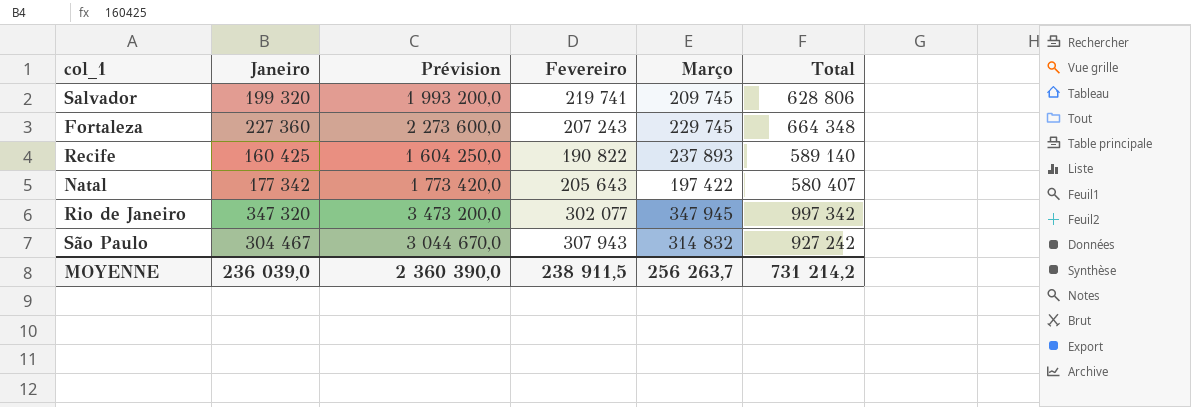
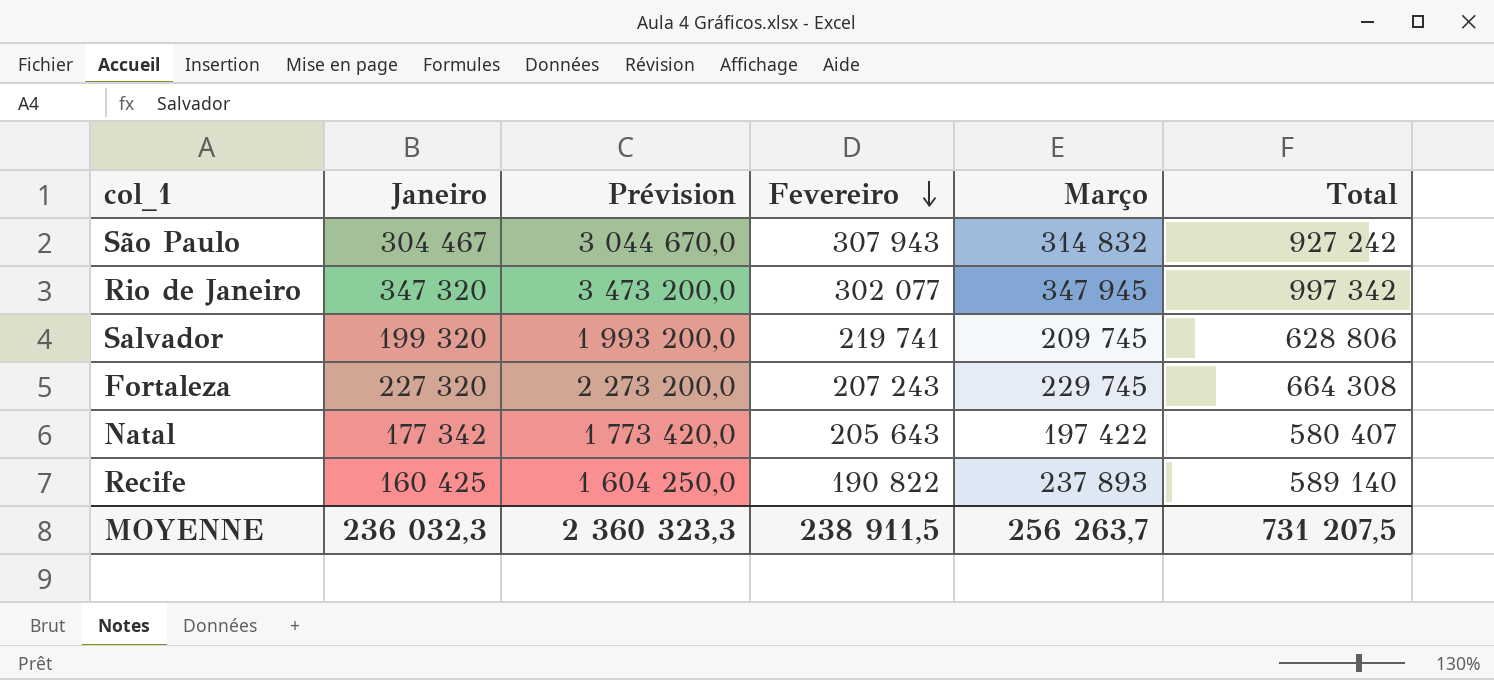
row order: none -> Fevereiro descending
Fortaleza | Janeiro: 227 360 -> 227 320
Fortaleza | Prévision: 2 273 600,0 -> 2 273 200,0
Fortaleza | Total: 664 348 -> 664 308
MOYENNE | Janeiro: 236 039,0 -> 236 032,3
MOYENNE | Prévision: 2 360 390,0 -> 2 360 323,3
MOYENNE | Total: 731 214,2 -> 731 207,5

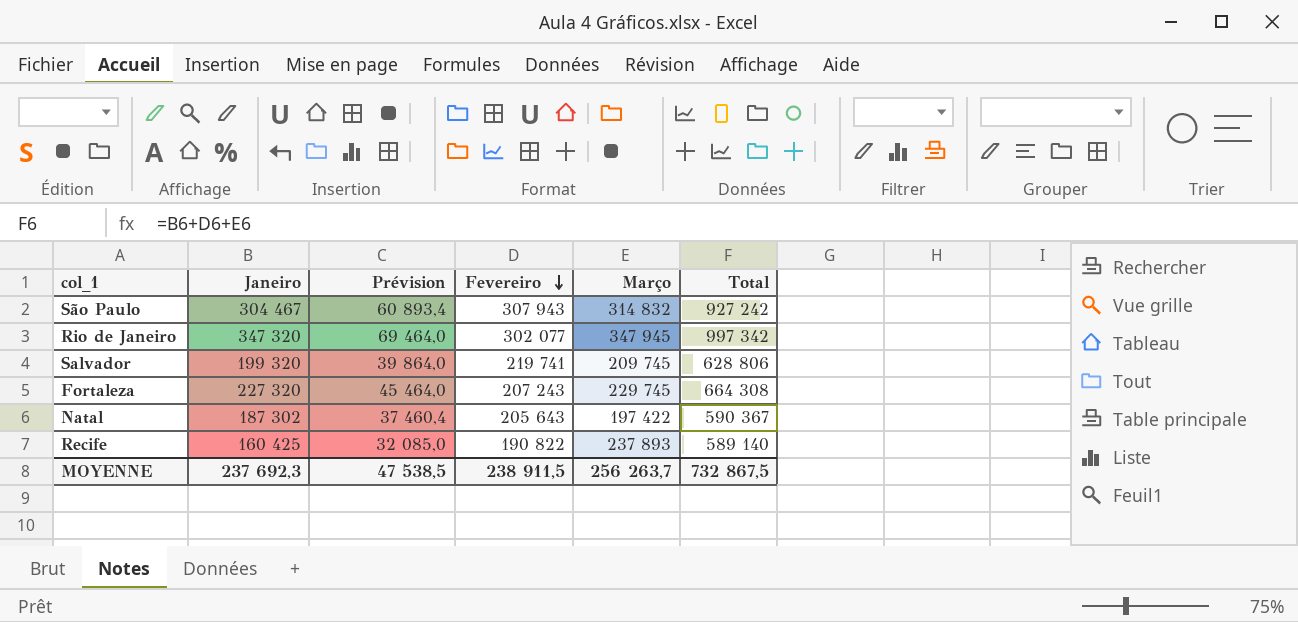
column Prévision | formula: [Janeiro] * 10 -> [Janeiro] * 0,2
Natal | Janeiro: 177 342 -> 187 302
Natal | Total: 580 407 -> 590 367
MOYENNE | Janeiro: 236 032,3 -> 237 692,3
MOYENNE | Prévision: 2 360 323,3 -> 47 538,5
MOYENNE | Total: 731 207,5 -> 732 867,5

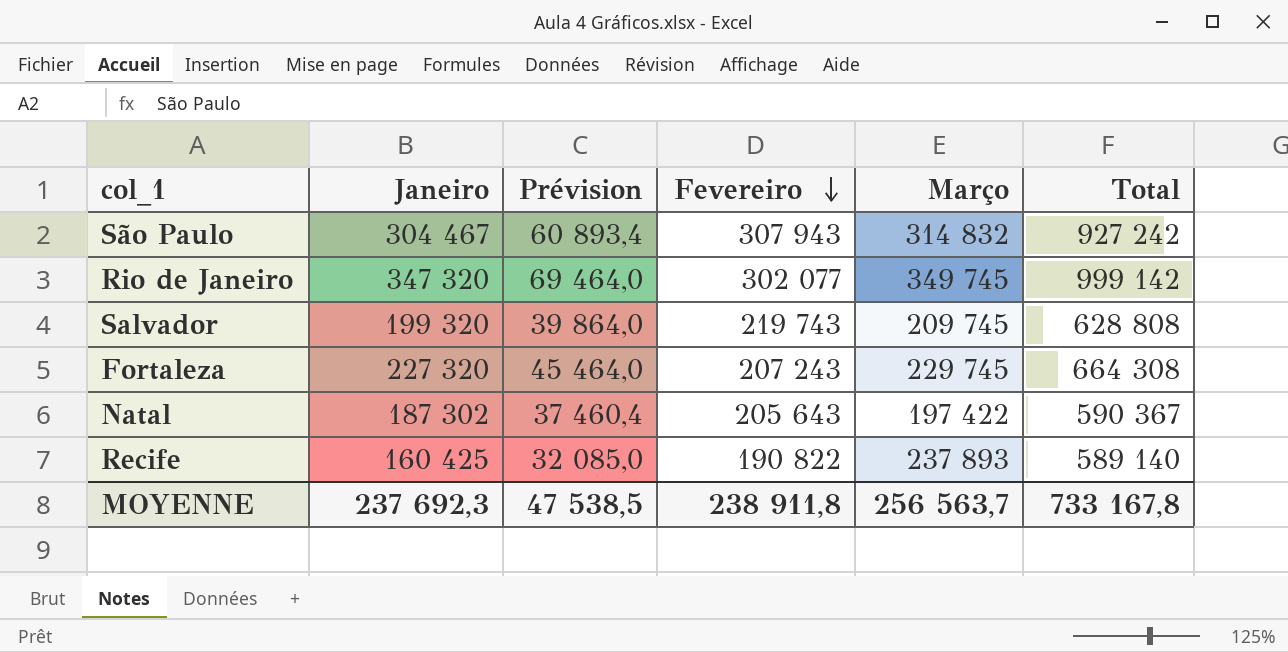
Rio de Janeiro | Março: 347 945 -> 349 745
Rio de Janeiro | Total: 997 342 -> 999 142
Salvador | Fevereiro: 219 741 -> 219 743
Salvador | Total: 628 806 -> 628 808
MOYENNE | Fevereiro: 238 911,5 -> 238 911,8
MOYENNE | Março: 256 263,7 -> 256 563,7
MOYENNE | Total: 732 867,5 -> 733 167,8

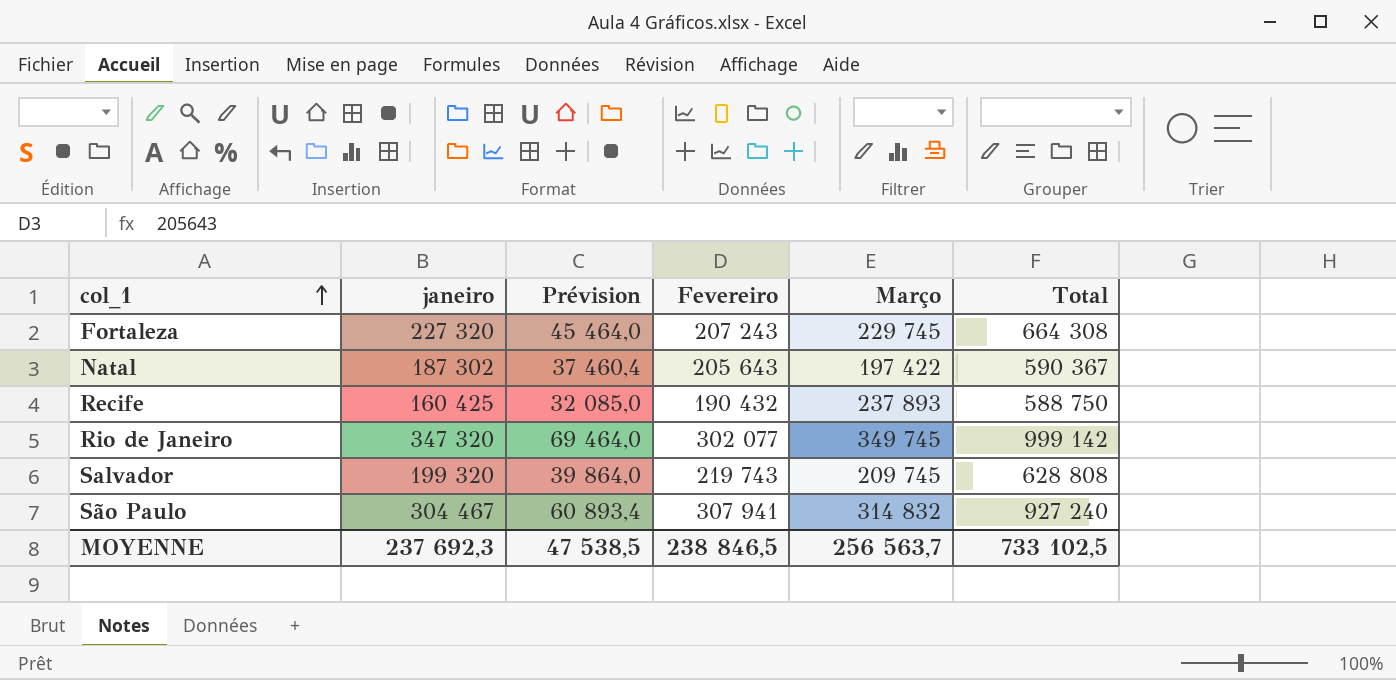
row order: Fevereiro descending -> col_1 ascending
column name: Janeiro -> janeiro
Recife | Fevereiro: 190 822 -> 190 432
Recife | Total: 589 140 -> 588 750
São Paulo | Fevereiro: 307 943 -> 307 941
São Paulo | Total: 927 242 -> 927 240
MOYENNE | Fevereiro: 238 911,8 -> 238 846,5
MOYENNE | Total: 733 167,8 -> 733 102,5

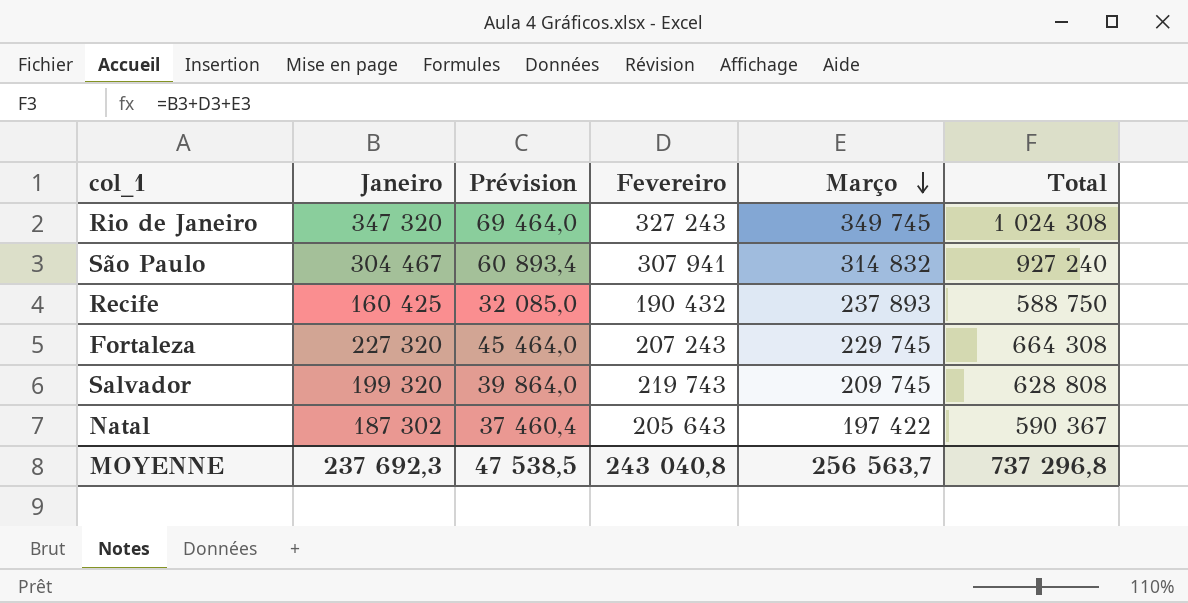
row order: col_1 ascending -> Março descending
column name: janeiro -> Janeiro
Rio de Janeiro | Fevereiro: 302 077 -> 327 243
Rio de Janeiro | Total: 999 142 -> 1 024 308
MOYENNE | Fevereiro: 238 846,5 -> 243 040,8
MOYENNE | Total: 733 102,5 -> 737 296,8

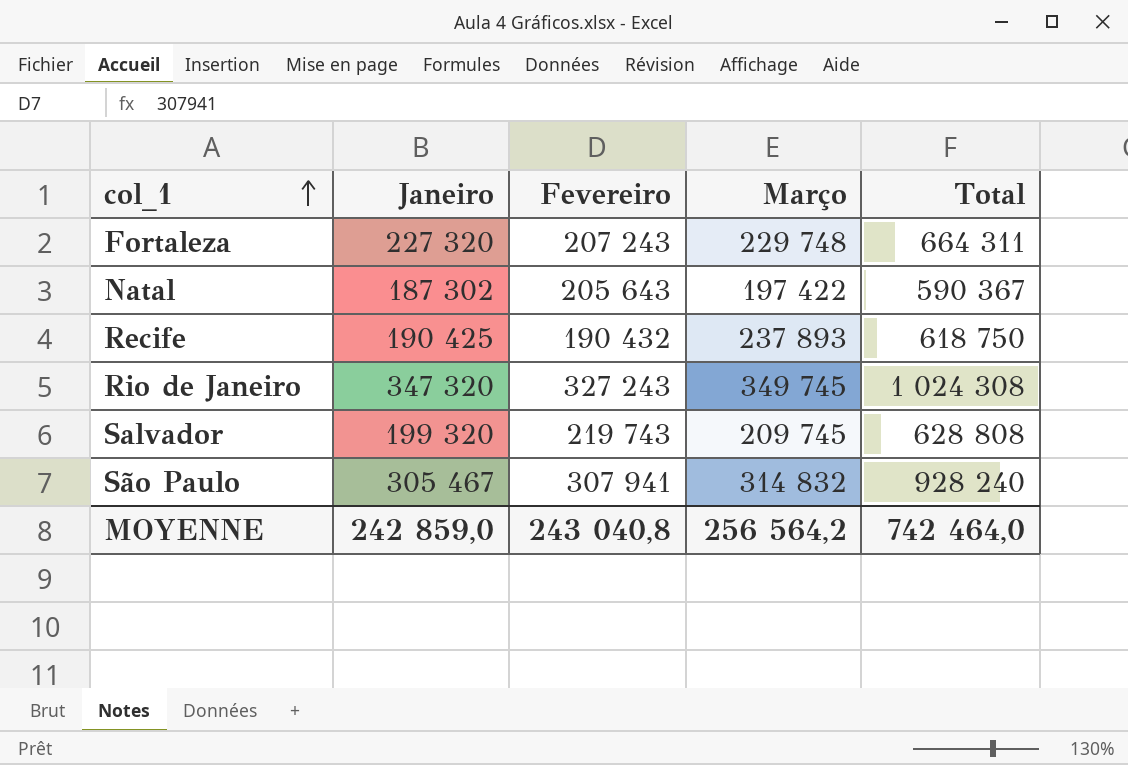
row order: Março descending -> col_1 ascending
column Prévision | formula: [Janeiro] * 0,2 -> none
Fortaleza | Março: 229 745 -> 229 748
Fortaleza | Total: 664 308 -> 664 311
Recife | Janeiro: 160 425 -> 190 425
Recife | Total: 588 750 -> 618 750
São Paulo | Janeiro: 304 467 -> 305 467
São Paulo | Total: 927 240 -> 928 240
MOYENNE | Janeiro: 237 692,3 -> 242 859,0
MOYENNE | Março: 256 563,7 -> 256 564,2
MOYENNE | Total: 737 296,8 -> 742 464,0

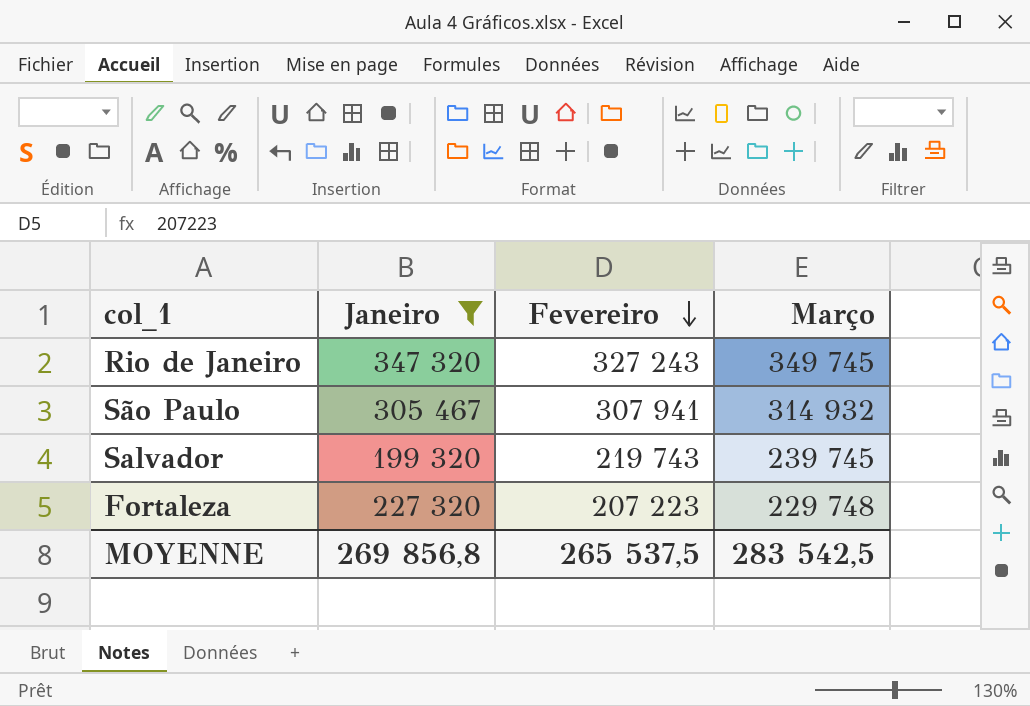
filter: none -> Janeiro >= 199 320
row order: col_1 ascending -> Fevereiro descending
column Total | formula: [Janeiro] + [Fevereiro] + [Março] -> none
São Paulo | Março: 314 832 -> 314 932
Salvador | Março: 209 745 -> 239 745
Fortaleza | Fevereiro: 207 243 -> 207 223
MOYENNE | Janeiro: 242 859,0 -> 269 856,8
MOYENNE | Fevereiro: 243 040,8 -> 265 537,5
MOYENNE | Março: 256 564,2 -> 283 542,5

